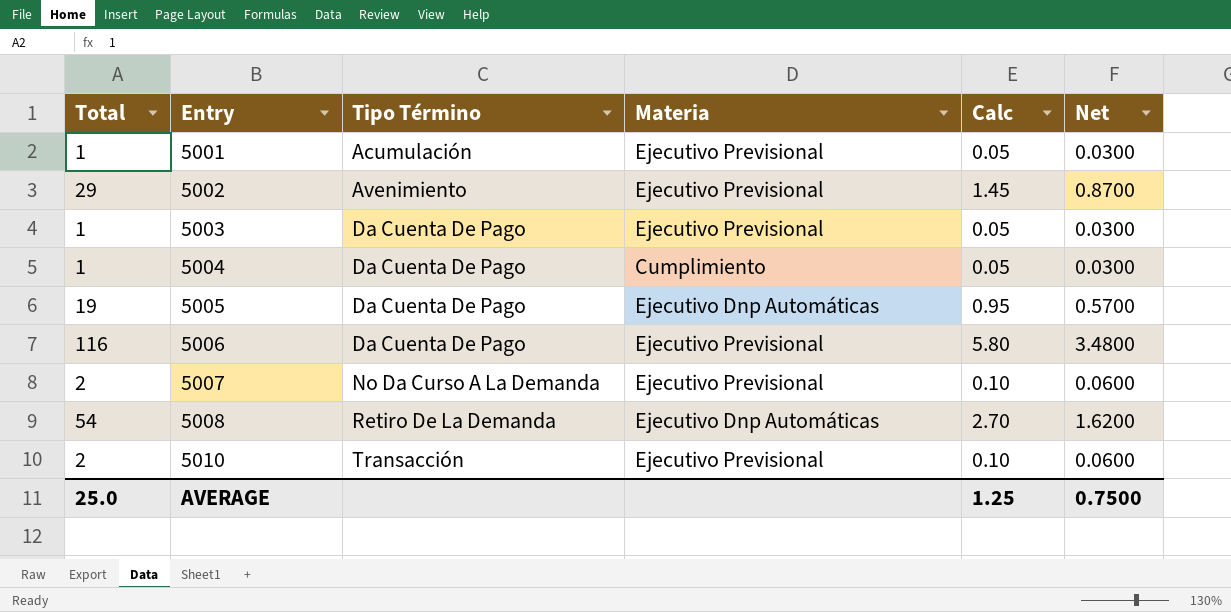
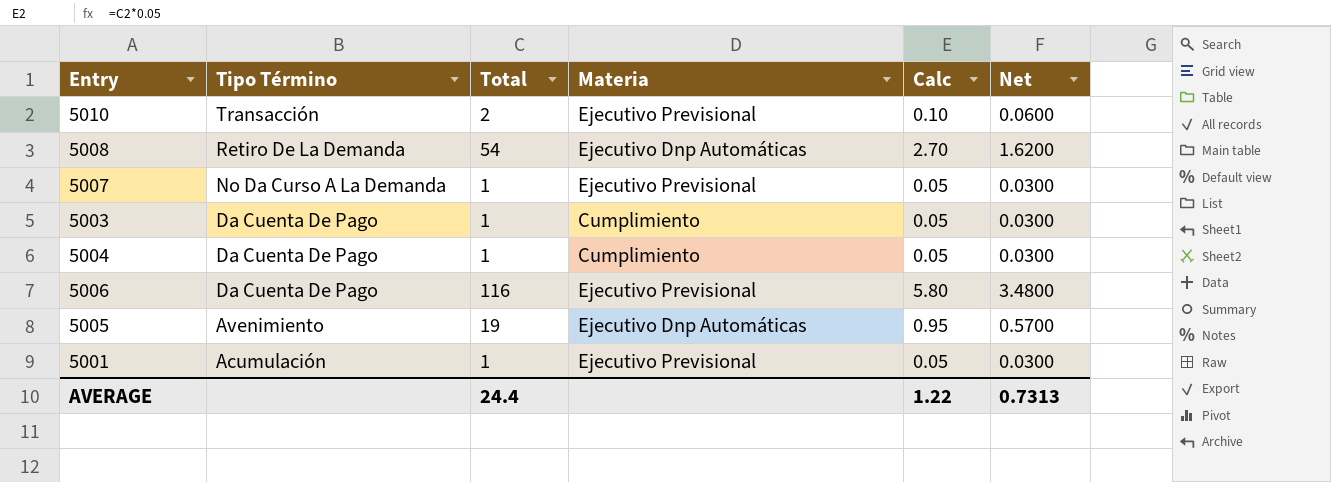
row order: Entry ascending -> Tipo Término descending
column Total | position: 1 -> 3
row 5002: 29 | Avenimiento | Ejecutivo Previsional | 1.45 | 0.8700 -> none
5007 | Total: 2 -> 1
5007 | Calc: 0.10 -> 0.05
5007 | Net: 0.0600 -> 0.0300
5003 | Materia: Ejecutivo Previsional -> Cumplimiento
5005 | Tipo Término: Da Cuenta De Pago -> Avenimiento
AVERAGE | Total: 25.0 -> 24.4
AVERAGE | Calc: 1.25 -> 1.22
AVERAGE | Net: 0.7500 -> 0.7313

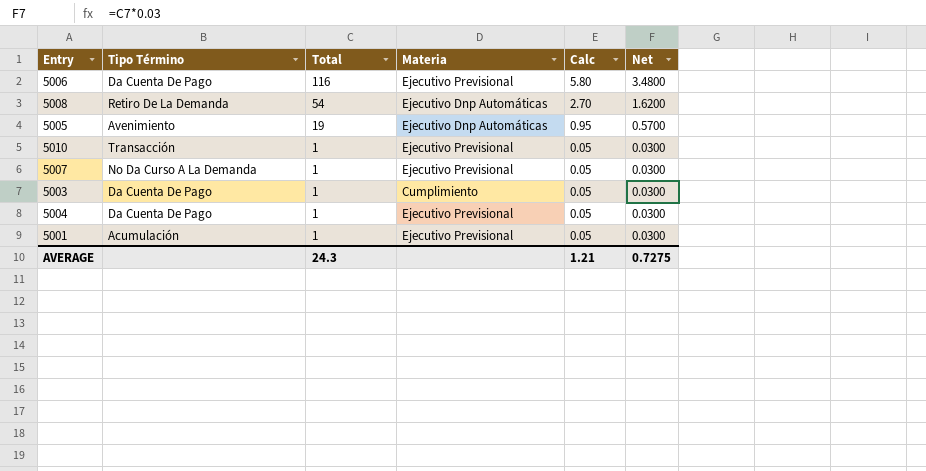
row order: Tipo Término descending -> Total descending
5010 | Total: 2 -> 1
5010 | Calc: 0.10 -> 0.05
5010 | Net: 0.0600 -> 0.0300
5004 | Materia: Cumplimiento -> Ejecutivo Previsional
AVERAGE | Total: 24.4 -> 24.3
AVERAGE | Calc: 1.22 -> 1.21
AVERAGE | Net: 0.7313 -> 0.7275

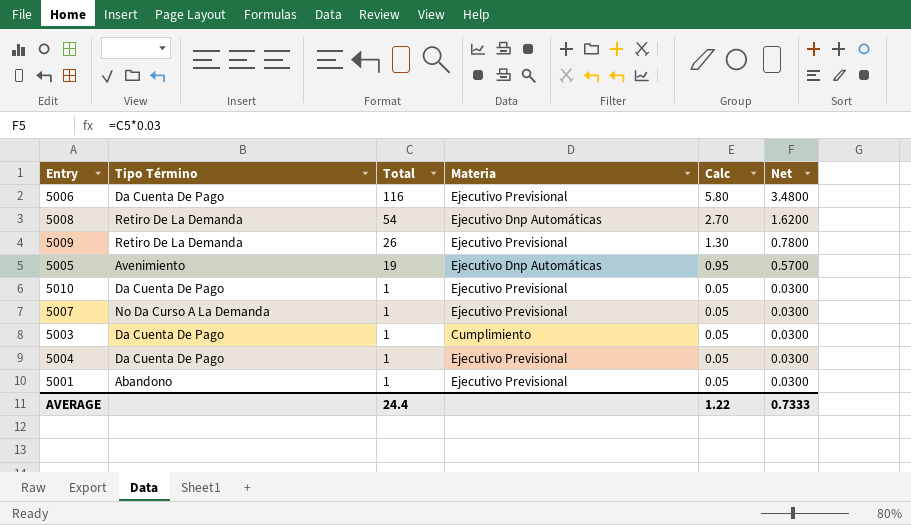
row 5009: none -> Retiro De La Demanda | 26 | Ejecutivo Previsional | 1.30 | 0.7800
5010 | Tipo Término: Transacción -> Da Cuenta De Pago
5001 | Tipo Término: Acumulación -> Abandono
AVERAGE | Total: 24.3 -> 24.4
AVERAGE | Calc: 1.21 -> 1.22
AVERAGE | Net: 0.7275 -> 0.7333

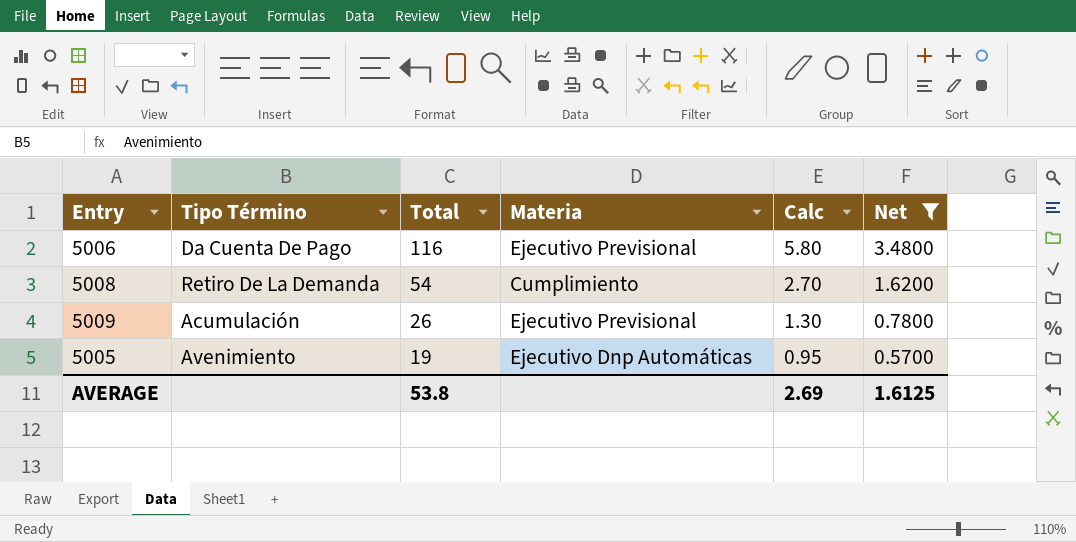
filter: none -> Net != 0.0300
5008 | Materia: Ejecutivo Dnp Automáticas -> Cumplimiento
5009 | Tipo Término: Retiro De La Demanda -> Acumulación
AVERAGE | Total: 24.4 -> 53.8
AVERAGE | Calc: 1.22 -> 2.69
AVERAGE | Net: 0.7333 -> 1.6125

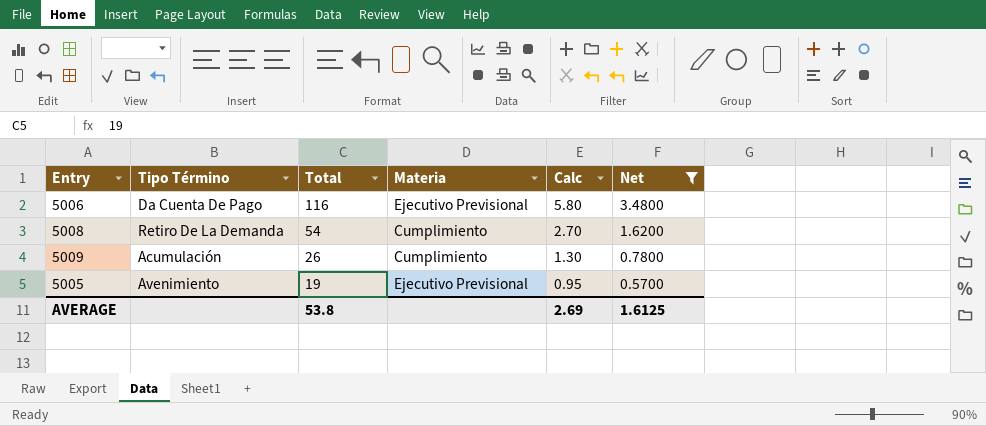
5009 | Materia: Ejecutivo Previsional -> Cumplimiento
5005 | Materia: Ejecutivo Dnp Automáticas -> Ejecutivo Previsional

